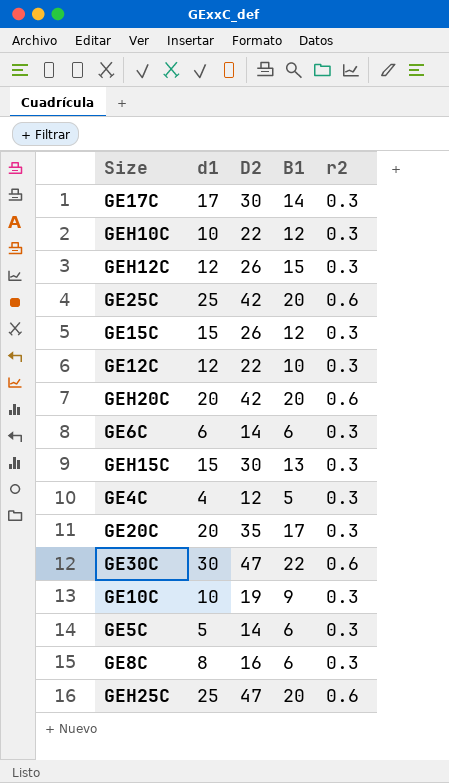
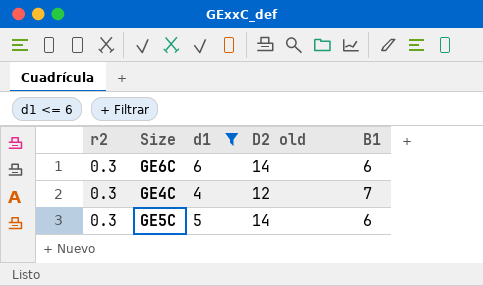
filter: none -> d1 <= 6
column r2 | position: 5 -> 1
column name: D2 -> D2 old
GE4C | B1: 5 -> 7

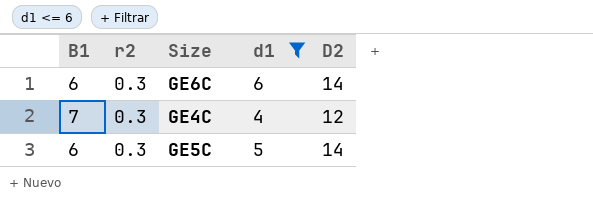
column B1 | position: 5 -> 1
column name: D2 old -> D2

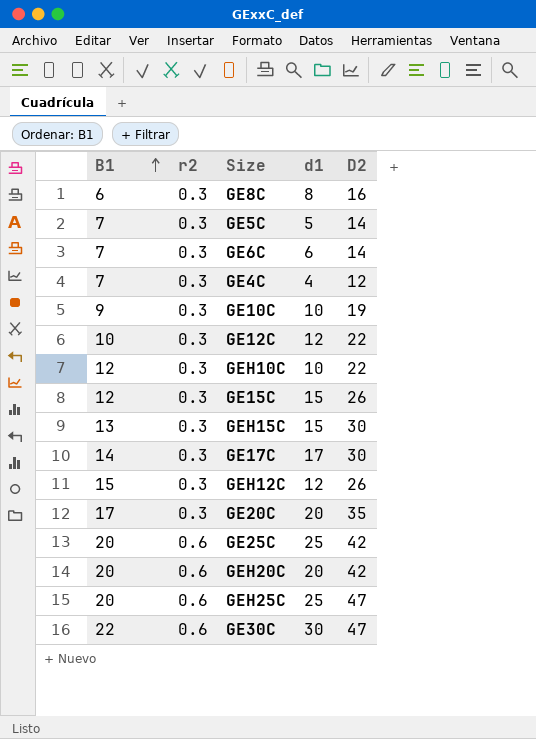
filter: d1 <= 6 -> none
row order: none -> B1 ascending
GE5C | B1: 6 -> 7
GE6C | B1: 6 -> 7

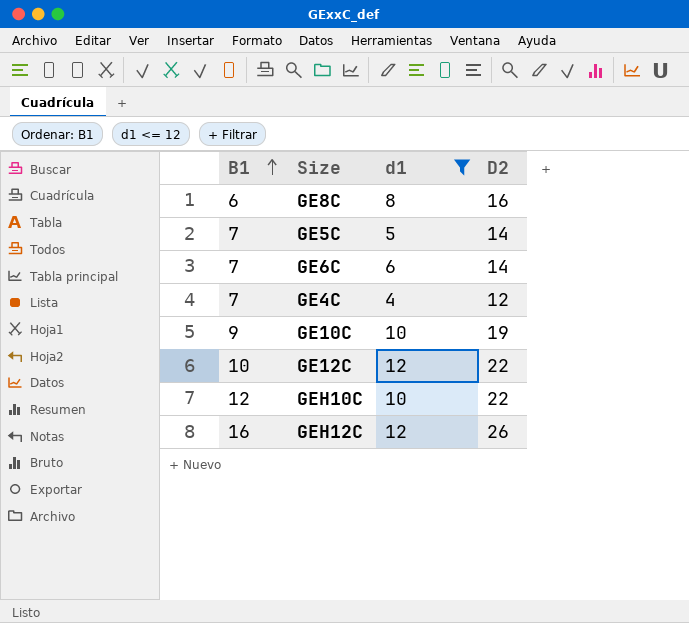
filter: none -> d1 <= 12
column r2 | position: 2 -> none
GEH12C | B1: 15 -> 16

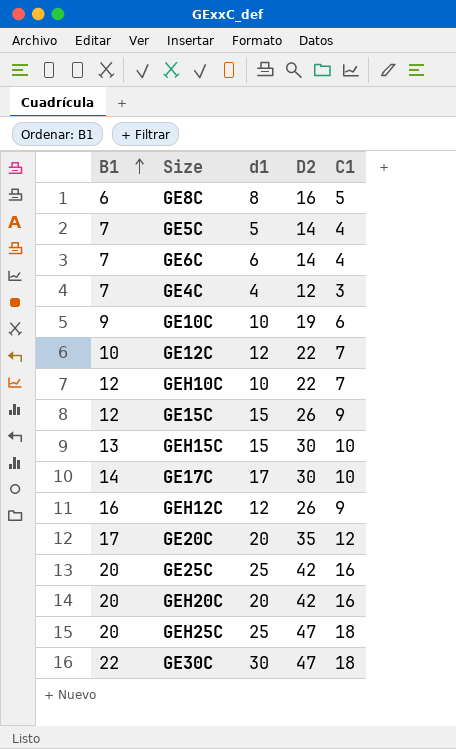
filter: d1 <= 12 -> none
column C1 | position: none -> 5

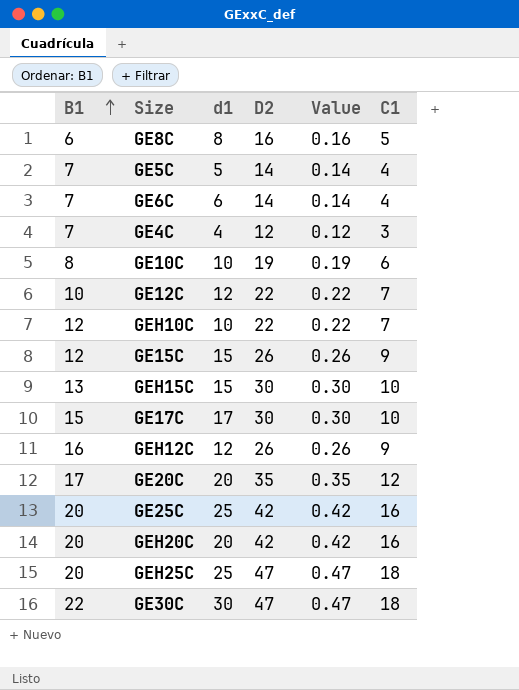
column Value | formula: none -> [D2] * 0.01
GE10C | B1: 9 -> 8
GE17C | B1: 14 -> 15

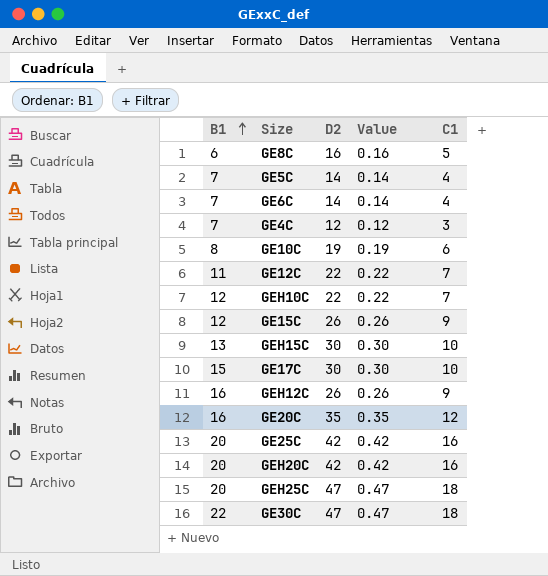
column d1 | position: 3 -> none
GE12C | B1: 10 -> 11
GE20C | B1: 17 -> 16

